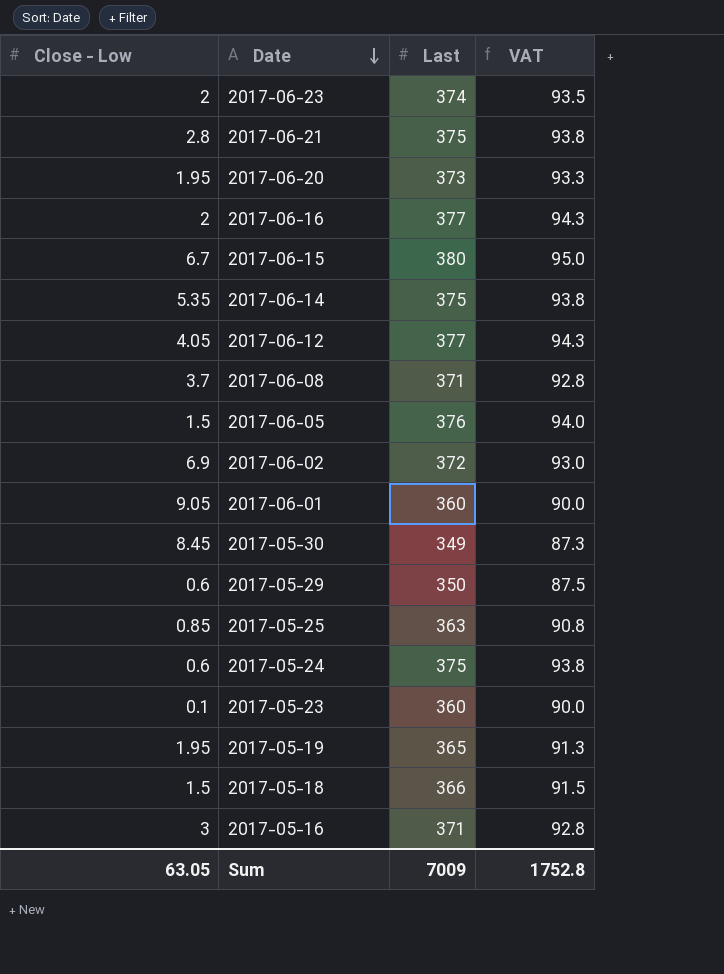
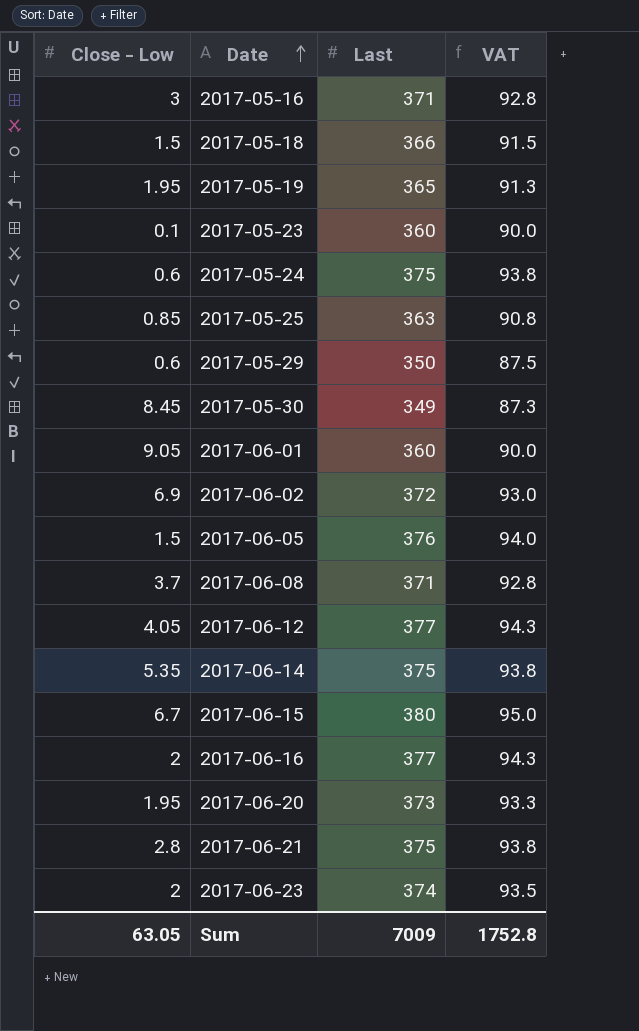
row order: Date descending -> Date ascending

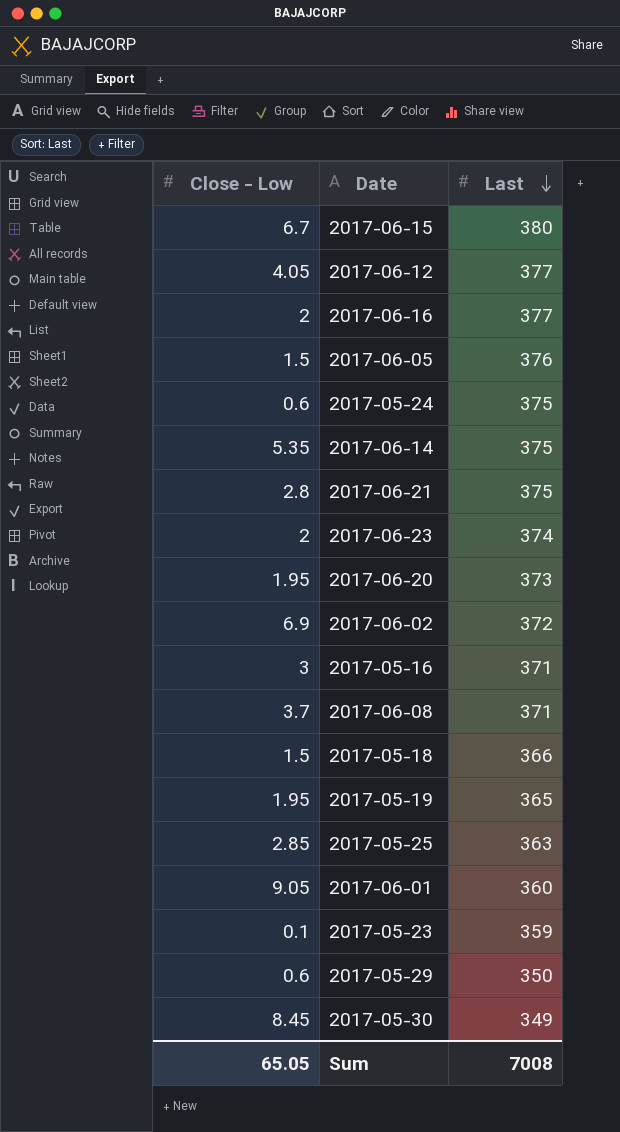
row order: Date ascending -> Last descending
column VAT | formula: [Last] * 0.25 -> none
2017-05-25 | Close - Low: 0.85 -> 2.85
2017-05-23 | Last: 360 -> 359
Sum | Close - Low: 63.05 -> 65.05
Sum | Last: 7009 -> 7008

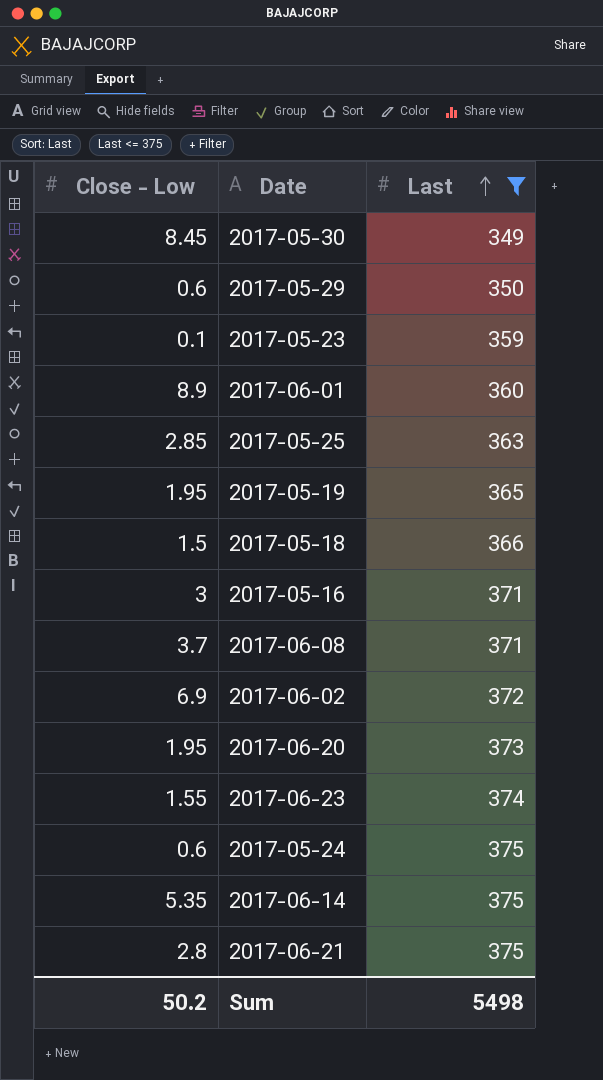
filter: none -> Last <= 375
row order: Last descending -> Last ascending
2017-06-01 | Close - Low: 9.05 -> 8.9
2017-06-23 | Close - Low: 2 -> 1.55
Sum | Close - Low: 65.05 -> 50.2
Sum | Last: 7008 -> 5498

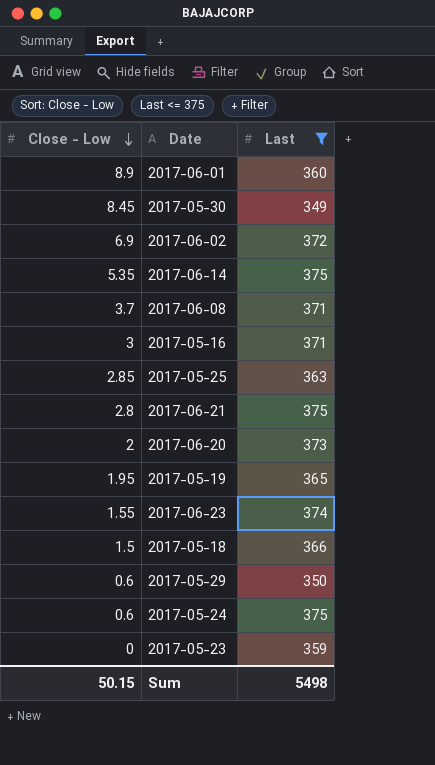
row order: Last ascending -> Close - Low descending
2017-06-20 | Close - Low: 1.95 -> 2
2017-05-23 | Close - Low: 0.1 -> 0
Sum | Close - Low: 50.2 -> 50.15

